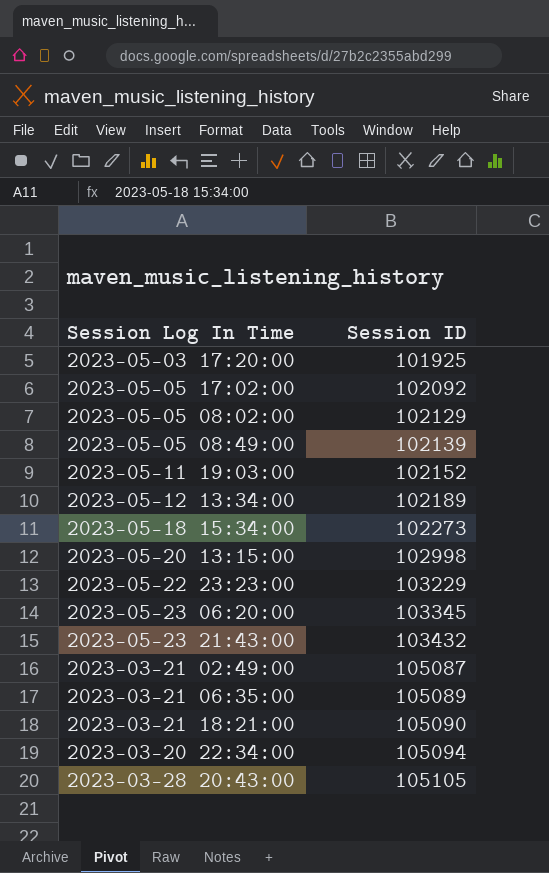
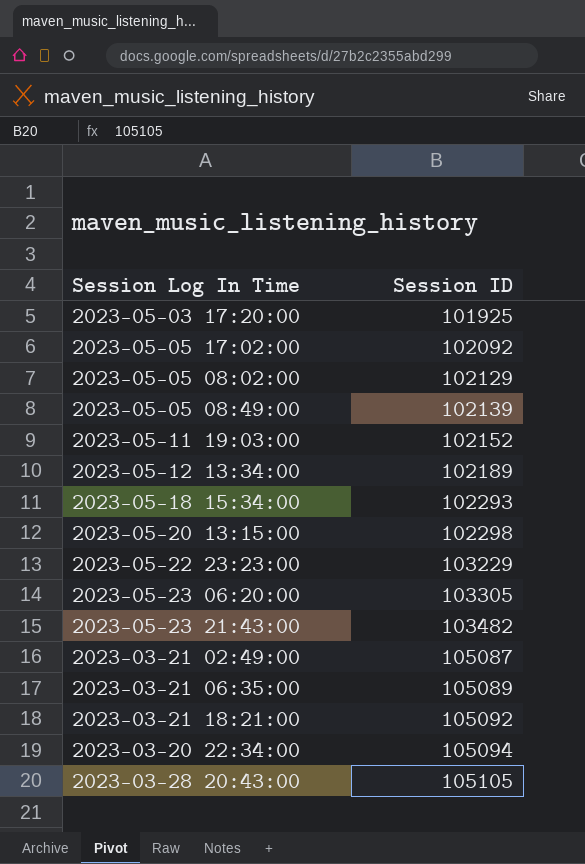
2023-05-18 15:34:00 | Session ID: 102273 -> 102293
2023-05-20 13:15:00 | Session ID: 102998 -> 102298
2023-05-23 06:20:00 | Session ID: 103345 -> 103305
2023-05-23 21:43:00 | Session ID: 103432 -> 103482
2023-03-21 18:21:00 | Session ID: 105090 -> 105092

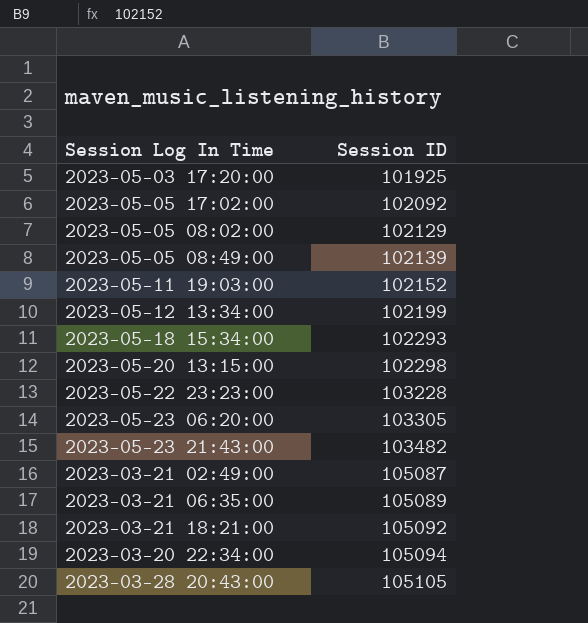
2023-05-12 13:34:00 | Session ID: 102189 -> 102199
2023-05-22 23:23:00 | Session ID: 103229 -> 103228

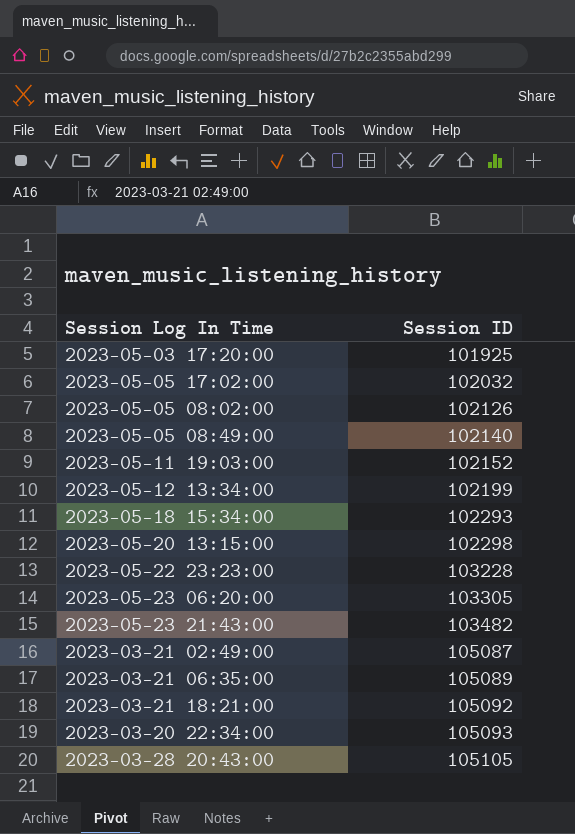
2023-05-05 17:02:00 | Session ID: 102092 -> 102032
2023-05-05 08:02:00 | Session ID: 102129 -> 102126
2023-05-05 08:49:00 | Session ID: 102139 -> 102140
2023-03-20 22:34:00 | Session ID: 105094 -> 105093

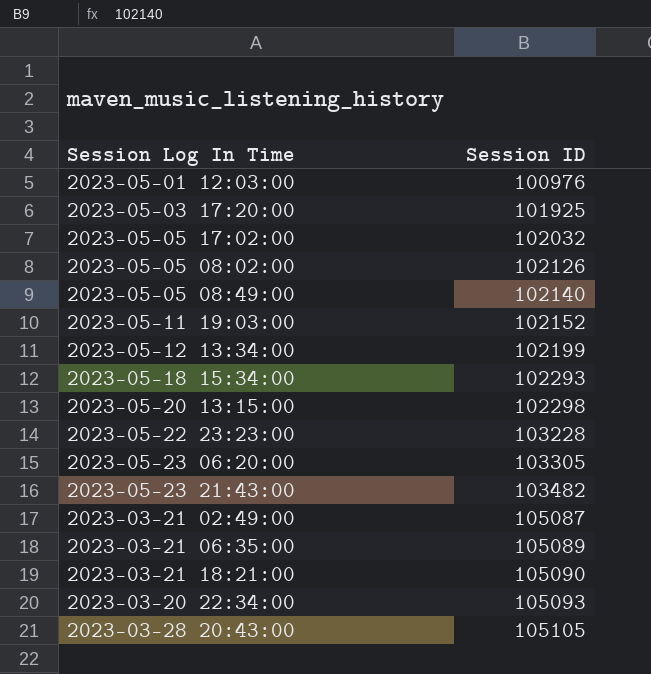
row 2023-05-01 12:03:00: none -> 100976
2023-03-21 18:21:00 | Session ID: 105092 -> 105090

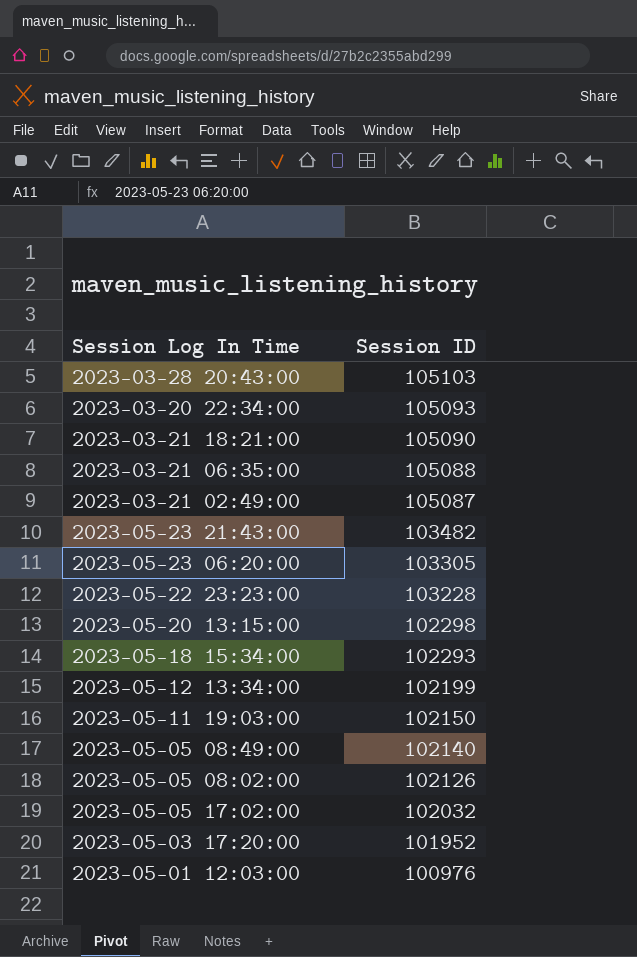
row order: Session ID ascending -> Session ID descending
2023-03-28 20:43:00 | Session ID: 105105 -> 105103
2023-03-21 06:35:00 | Session ID: 105089 -> 105088
2023-05-11 19:03:00 | Session ID: 102152 -> 102150
2023-05-03 17:20:00 | Session ID: 101925 -> 101952

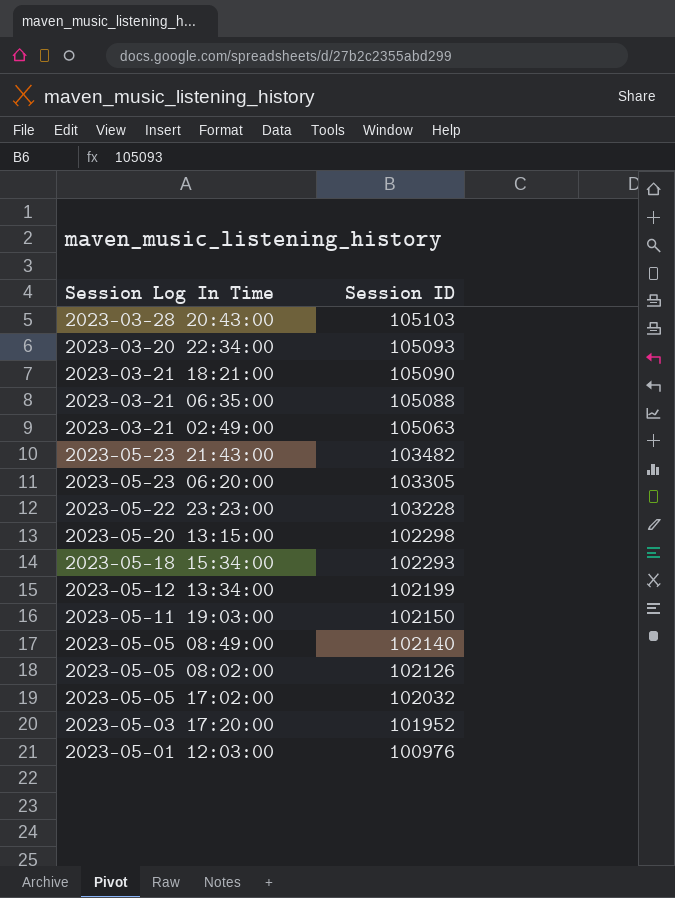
2023-03-21 02:49:00 | Session ID: 105087 -> 105063

